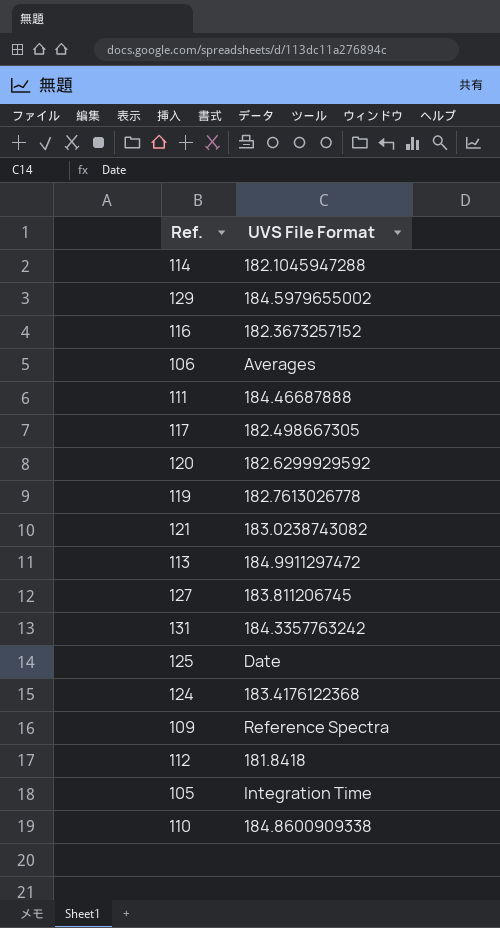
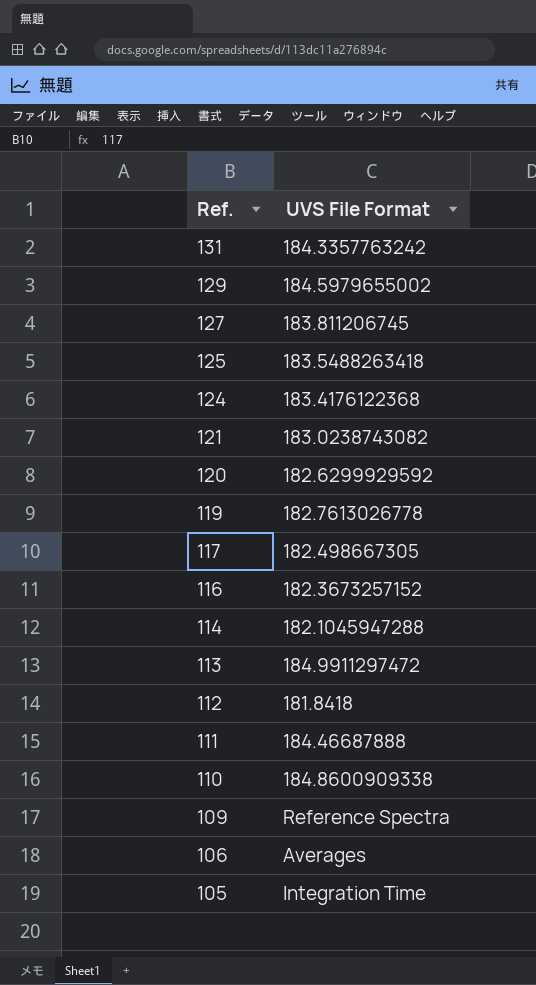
row order: none -> Ref. descending
125 | UVS File Format: Date -> 183.5488263418

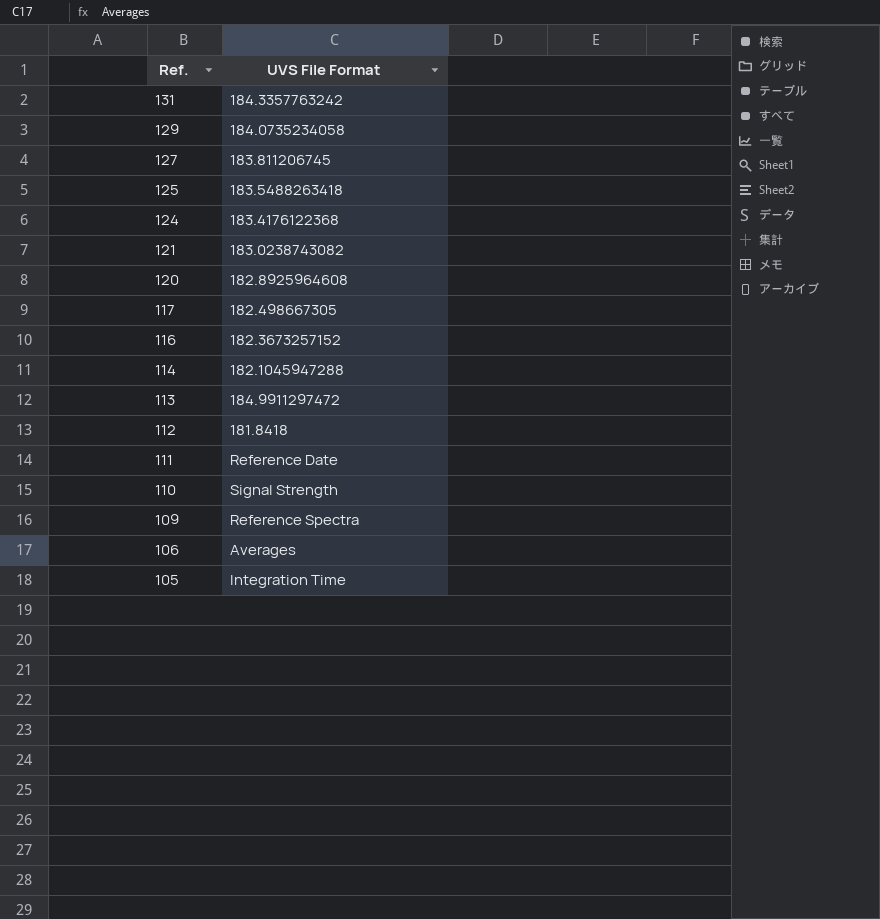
row 119: 182.7613026778 -> none
129 | UVS File Format: 184.5979655002 -> 184.0735234058
120 | UVS File Format: 182.6299929592 -> 182.8925964608
111 | UVS File Format: 184.46687888 -> Reference Date
110 | UVS File Format: 184.8600909338 -> Signal Strength

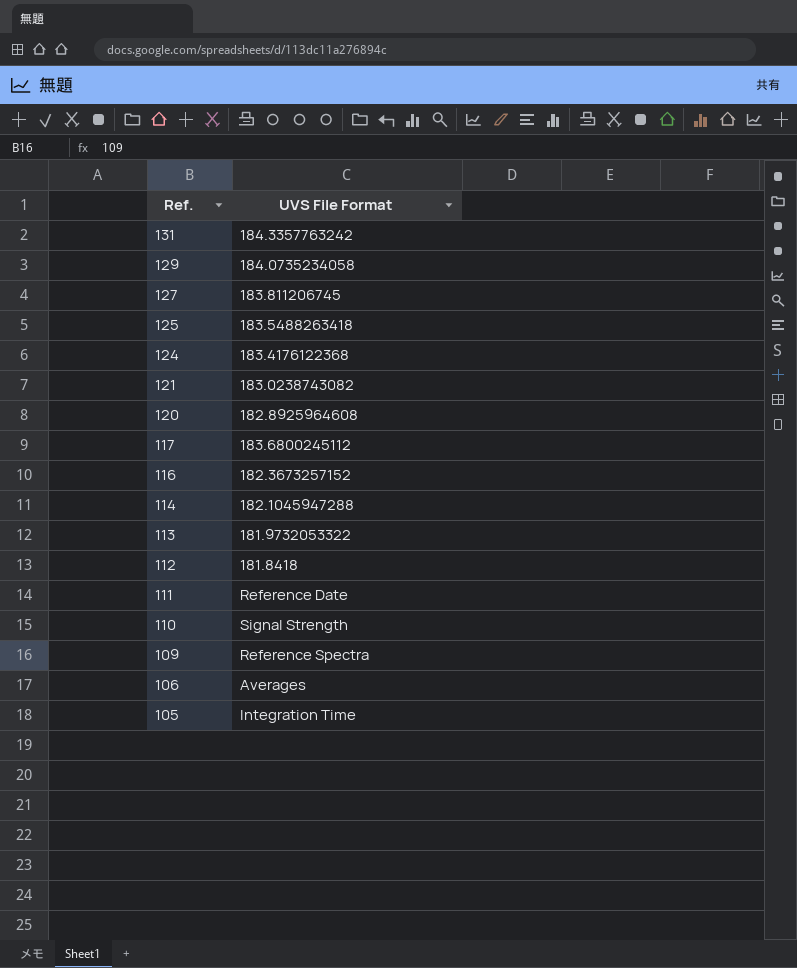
117 | UVS File Format: 182.498667305 -> 183.6800245112
113 | UVS File Format: 184.9911297472 -> 181.9732053322

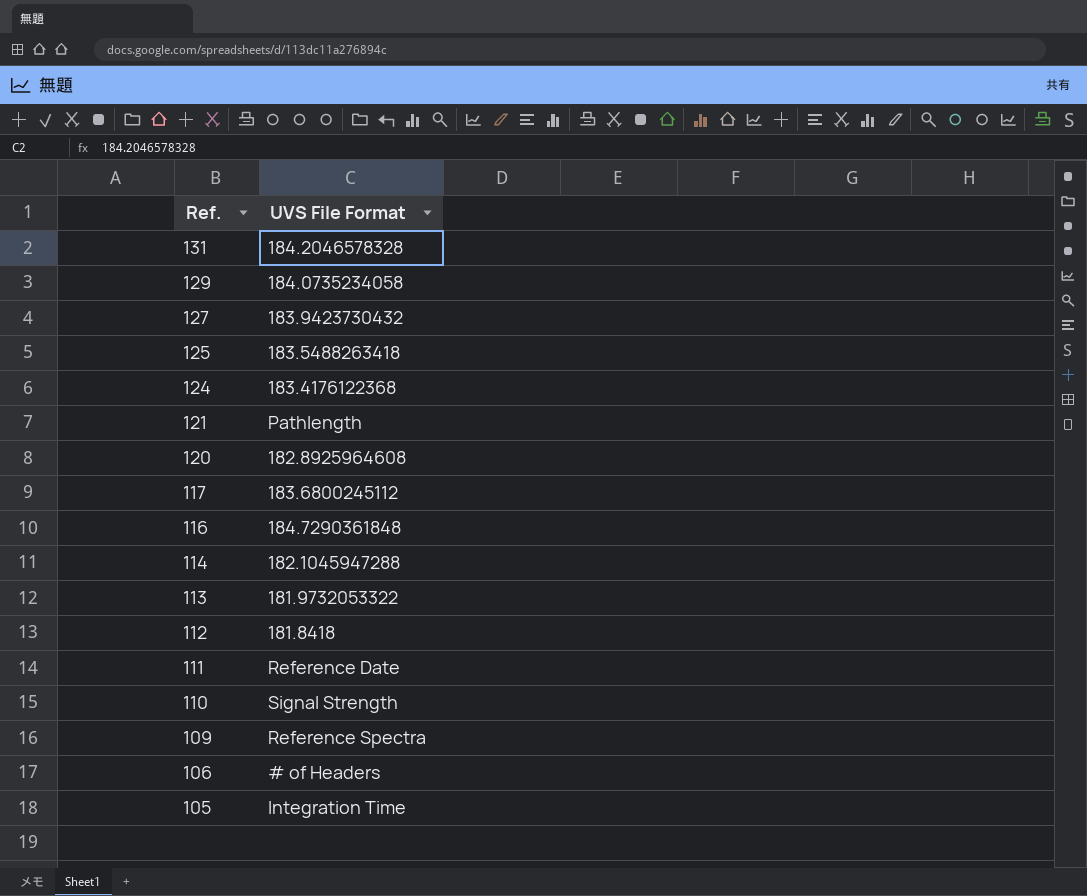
131 | UVS File Format: 184.3357763242 -> 184.2046578328
127 | UVS File Format: 183.811206745 -> 183.9423730432
121 | UVS File Format: 183.0238743082 -> Pathlength
116 | UVS File Format: 182.3673257152 -> 184.7290361848
106 | UVS File Format: Averages -> # of Headers

